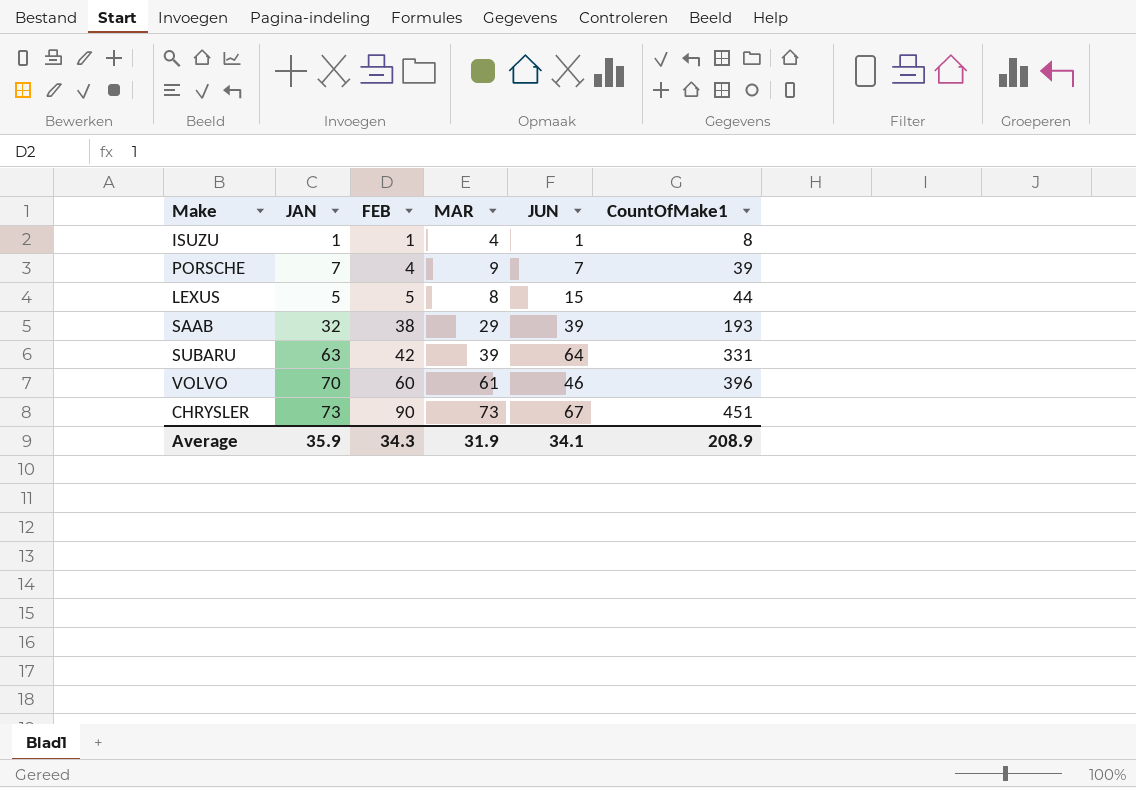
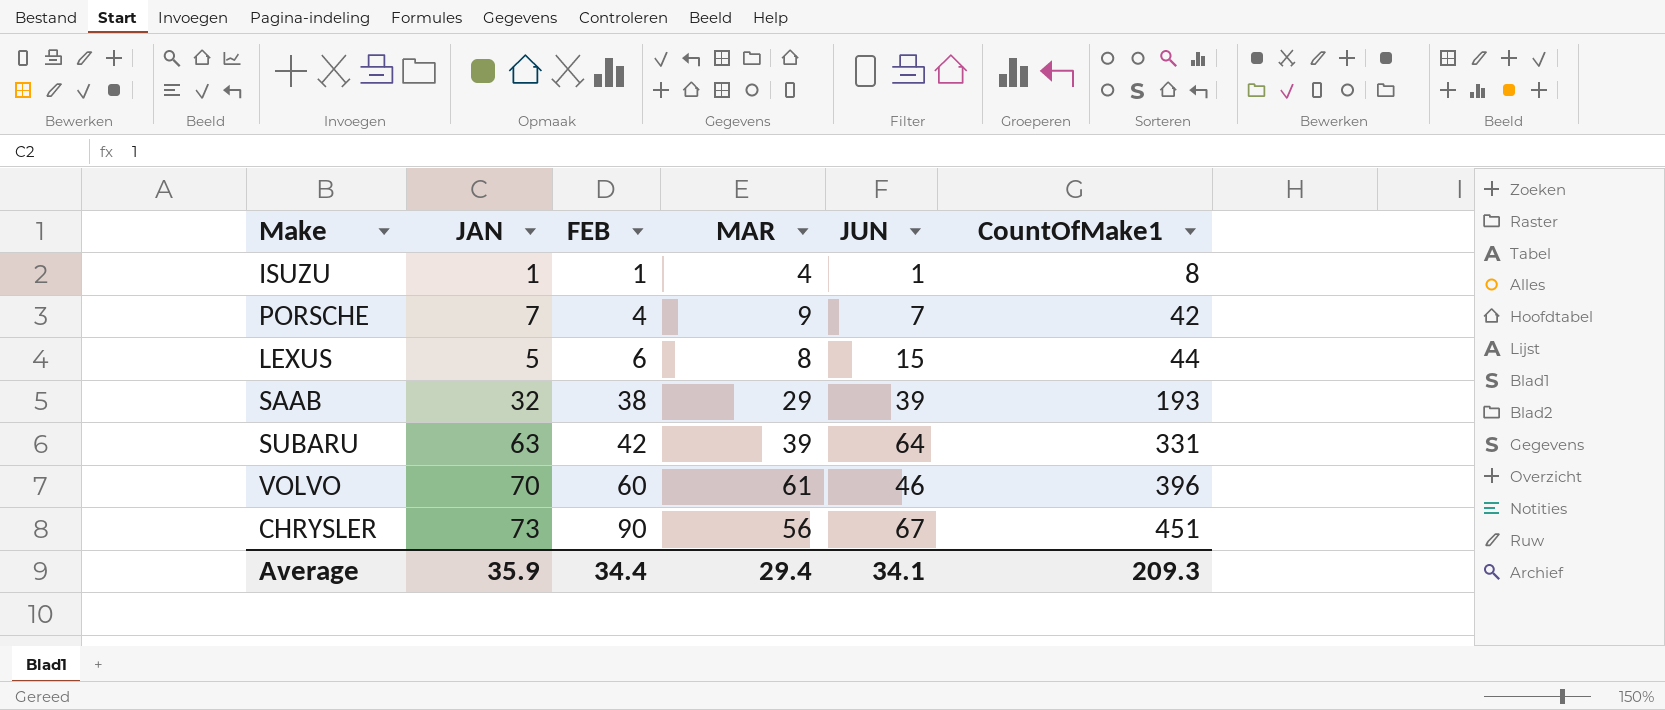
PORSCHE | CountOfMake1: 39 -> 42
LEXUS | FEB: 5 -> 6
CHRYSLER | MAR: 73 -> 56
Average | FEB: 34.3 -> 34.4
Average | MAR: 31.9 -> 29.4
Average | CountOfMake1: 208.9 -> 209.3

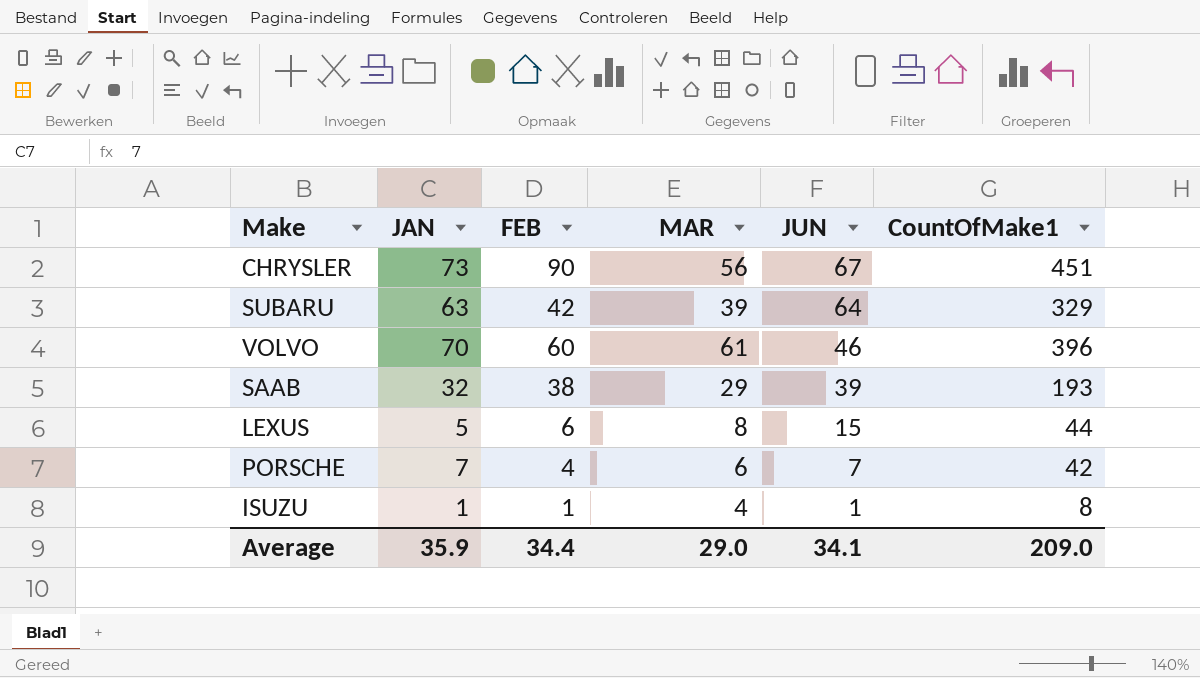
row order: FEB ascending -> JUN descending
SUBARU | CountOfMake1: 331 -> 329
PORSCHE | MAR: 9 -> 6
Average | MAR: 29.4 -> 29.0
Average | CountOfMake1: 209.3 -> 209.0

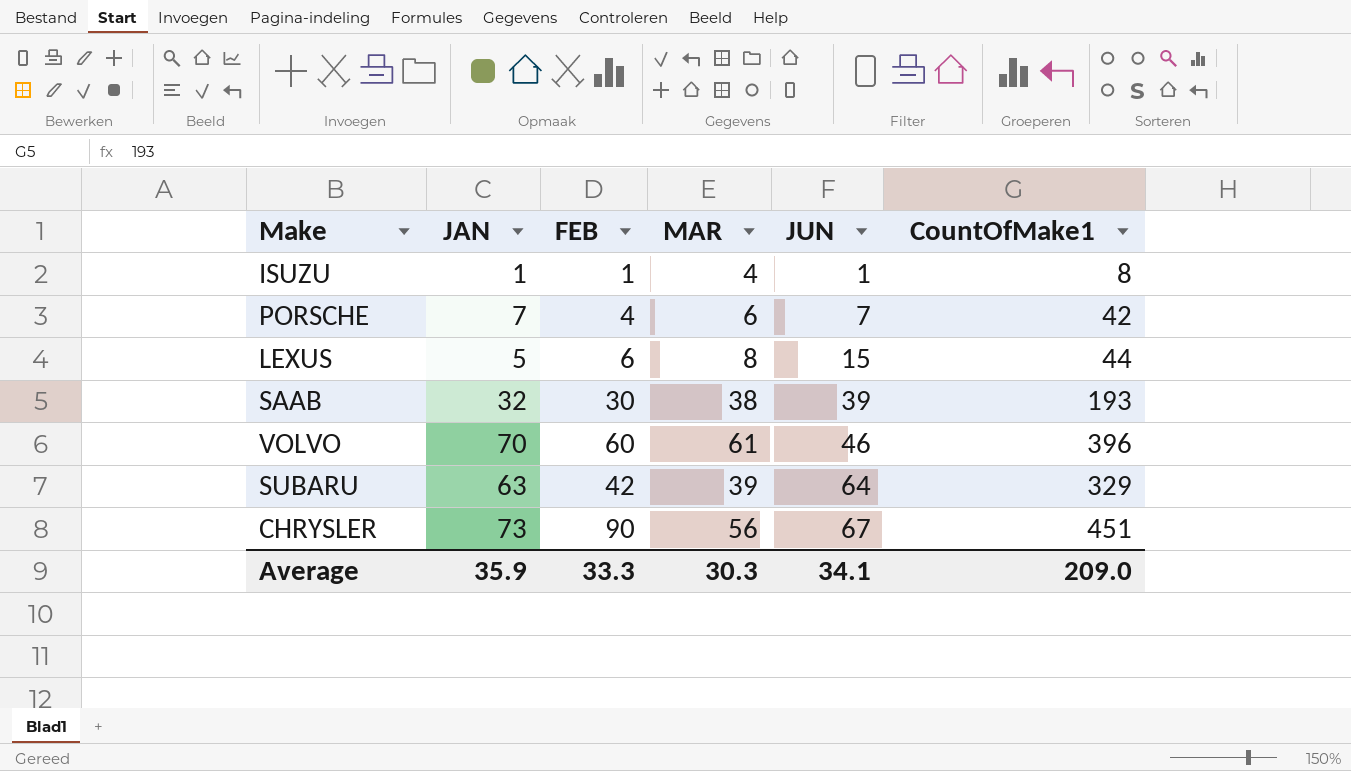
row order: JUN descending -> JUN ascending
SAAB | FEB: 38 -> 30
SAAB | MAR: 29 -> 38
Average | FEB: 34.4 -> 33.3
Average | MAR: 29.0 -> 30.3

